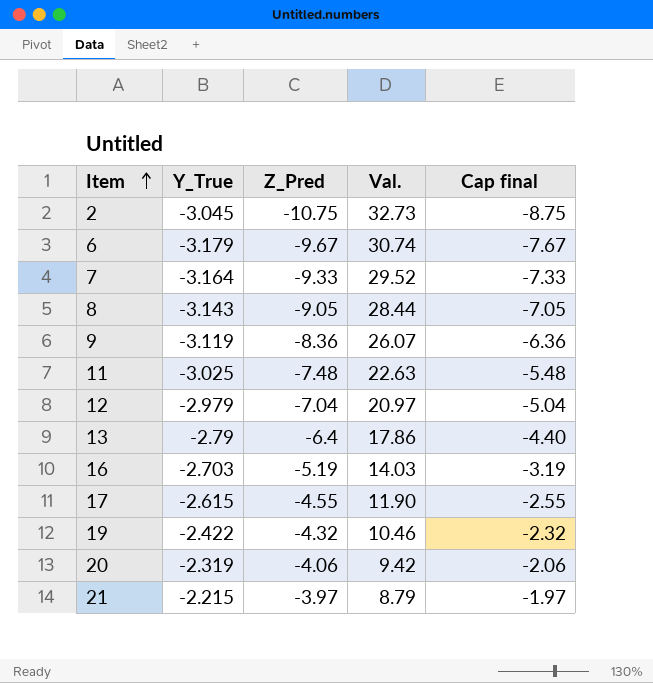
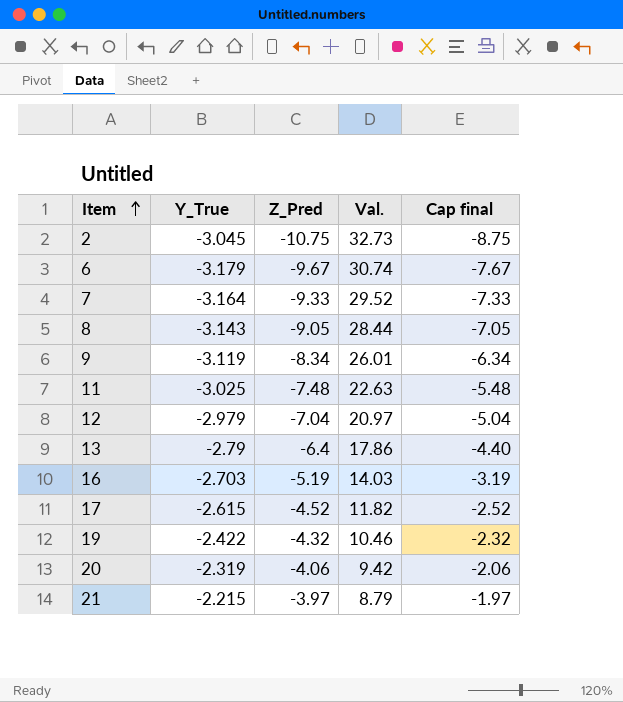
9 | Z_Pred: -8.36 -> -8.34
9 | Val.: 26.07 -> 26.01
9 | Cap final: -6.36 -> -6.34
17 | Z_Pred: -4.55 -> -4.52
17 | Val.: 11.90 -> 11.82
17 | Cap final: -2.55 -> -2.52

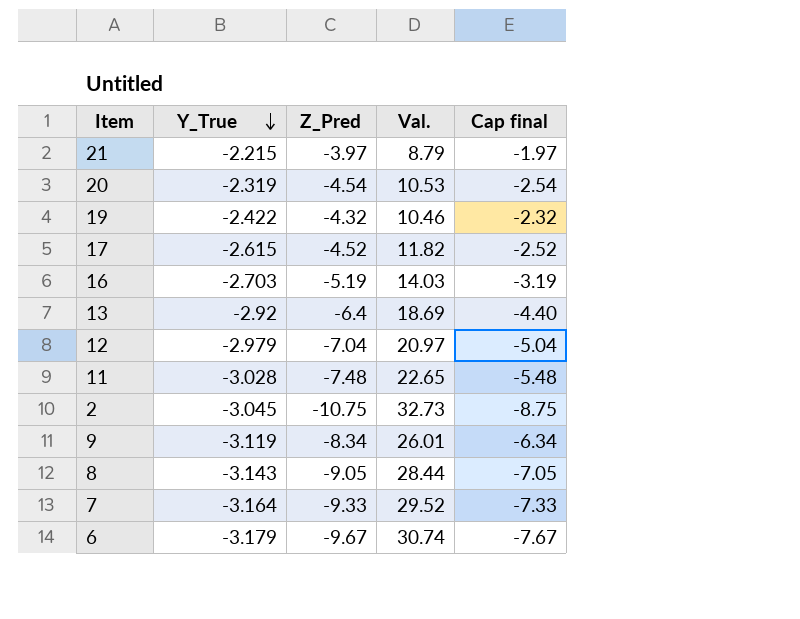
row order: Item ascending -> Y_True descending
20 | Z_Pred: -4.06 -> -4.54
20 | Val.: 9.42 -> 10.53
20 | Cap final: -2.06 -> -2.54
13 | Y_True: -2.79 -> -2.92
13 | Val.: 17.86 -> 18.69
11 | Y_True: -3.025 -> -3.028
11 | Val.: 22.63 -> 22.65

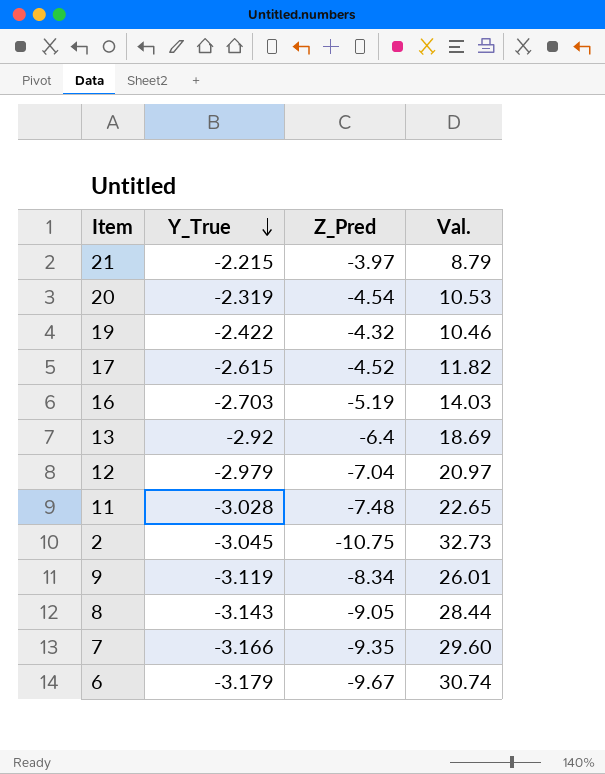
column Cap final | formula: [Z_Pred] + 2 -> none
7 | Y_True: -3.164 -> -3.166
7 | Z_Pred: -9.33 -> -9.35
7 | Val.: 29.52 -> 29.60

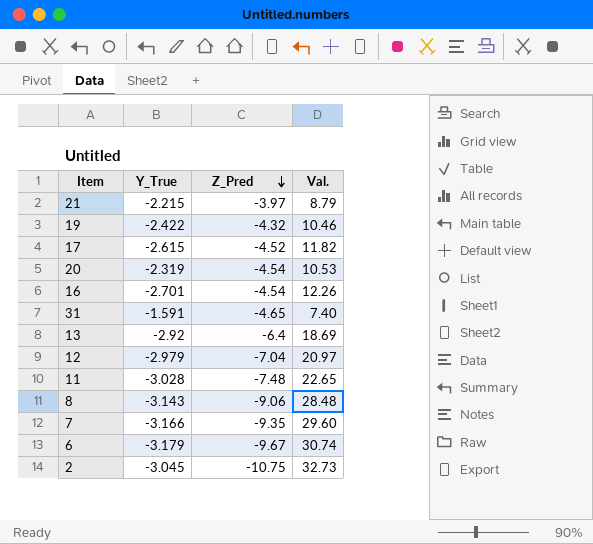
row order: Y_True descending -> Z_Pred descending
row 9: -3.119 | -8.34 | 26.01 -> none
16 | Y_True: -2.703 -> -2.701
16 | Z_Pred: -5.19 -> -4.54
16 | Val.: 14.03 -> 12.26
row 31: none -> -1.591 | -4.65 | 7.40
8 | Z_Pred: -9.05 -> -9.06
8 | Val.: 28.44 -> 28.48

